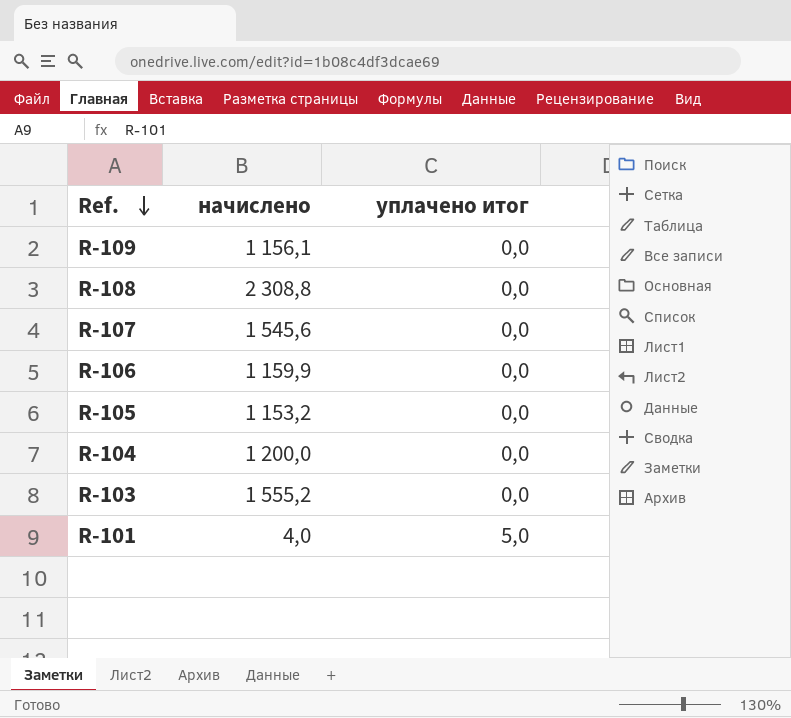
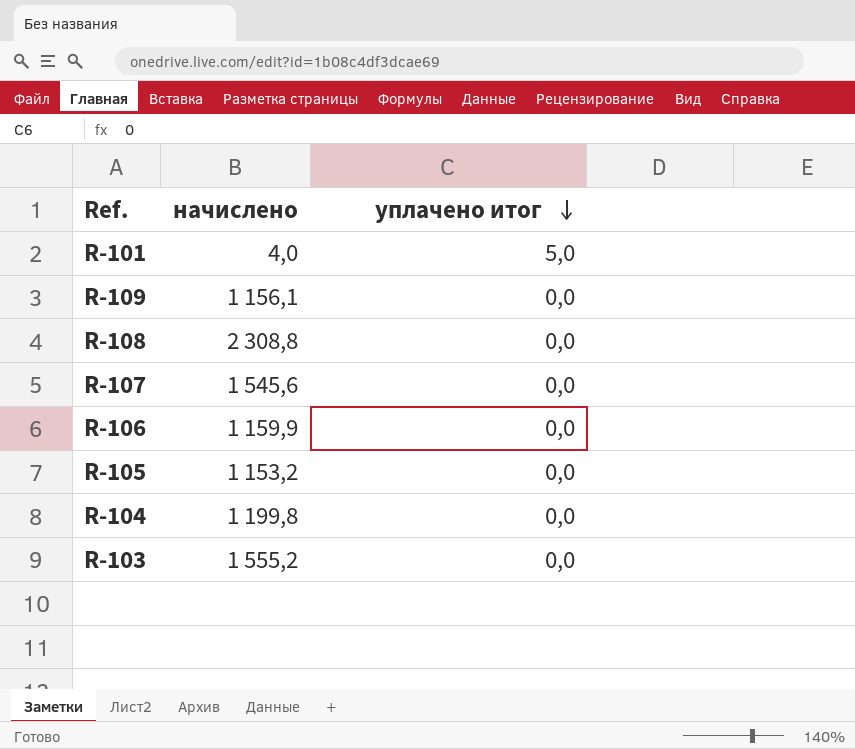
row order: Ref. descending -> уплачено итог descending
R-104 | начислено: 1 200,0 -> 1 199,8

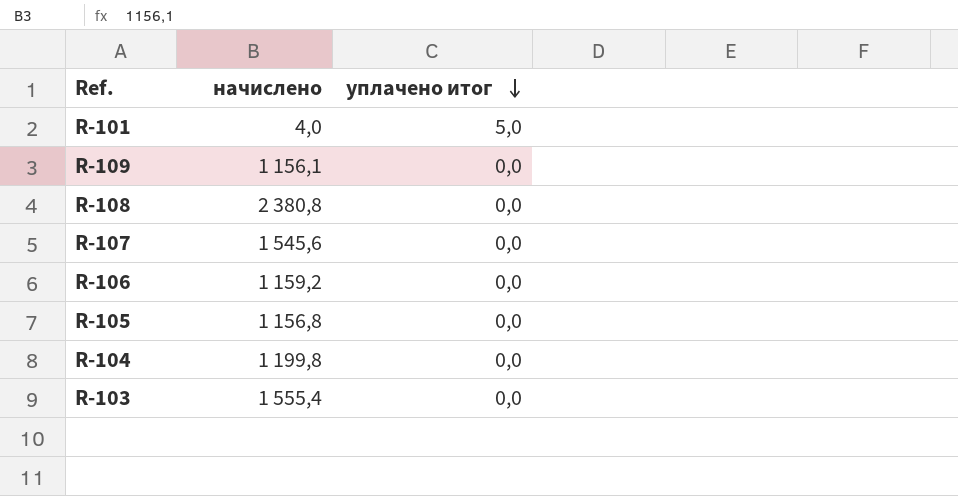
R-108 | начислено: 2 308,8 -> 2 380,8
R-106 | начислено: 1 159,9 -> 1 159,2
R-105 | начислено: 1 153,2 -> 1 156,8
R-103 | начислено: 1 555,2 -> 1 555,4

